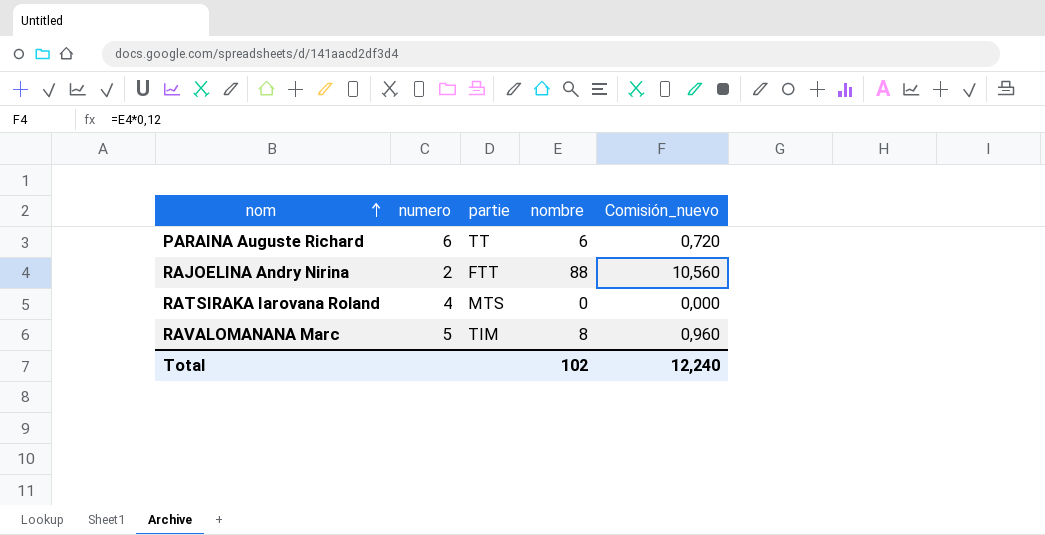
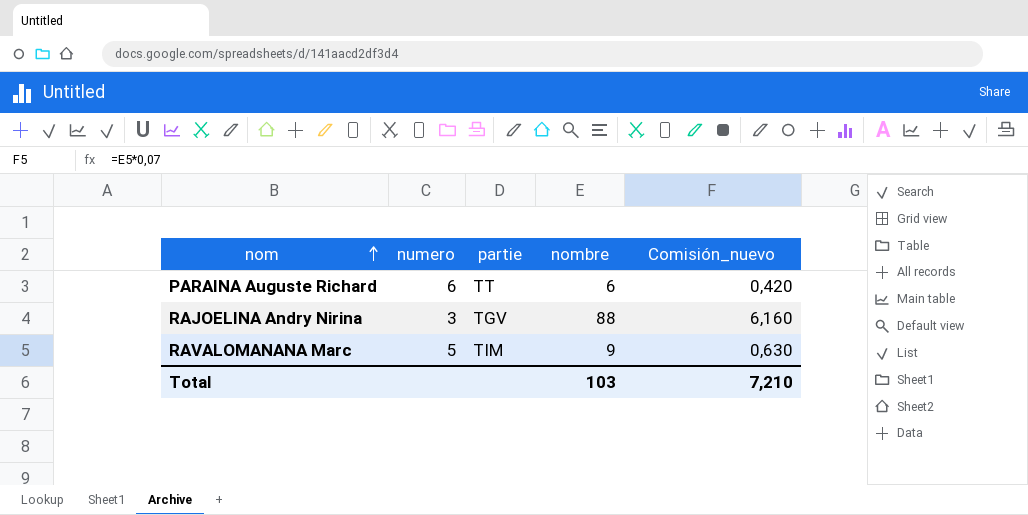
column Comisión_nuevo | formula: [nombre] * 0,12 -> [nombre] * 0,07
row RATSIRAKA Iarovana Roland: 4 | MTS | 0 | 0,000 -> none
RAJOELINA Andry Nirina | numero: 2 -> 3
RAJOELINA Andry Nirina | partie: FTT -> TGV
RAVALOMANANA Marc | nombre: 8 -> 9
Total | nombre: 102 -> 103
Total | Comisión_nuevo: 12,240 -> 7,210

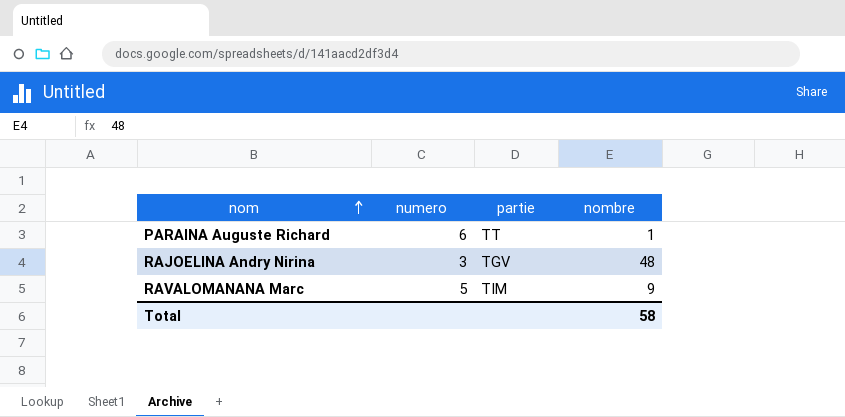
column Comisión_nuevo | formula: [nombre] * 0,07 -> none
PARAINA Auguste Richard | nombre: 6 -> 1
RAJOELINA Andry Nirina | nombre: 88 -> 48
Total | nombre: 103 -> 58

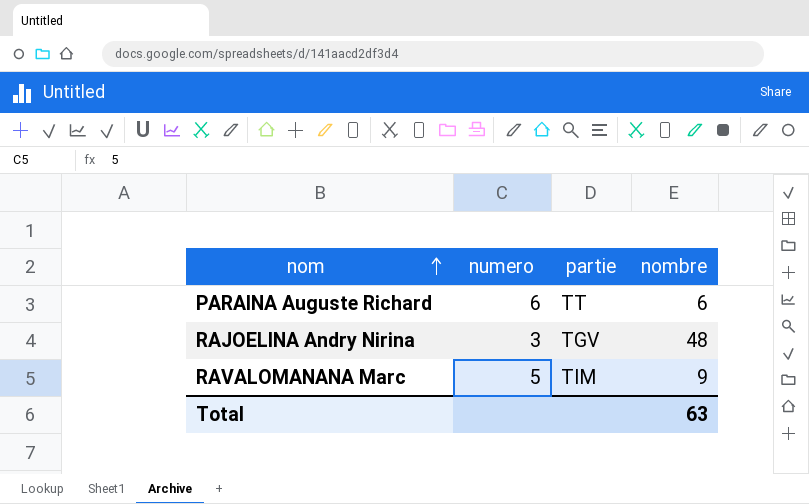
PARAINA Auguste Richard | nombre: 1 -> 6
Total | nombre: 58 -> 63

